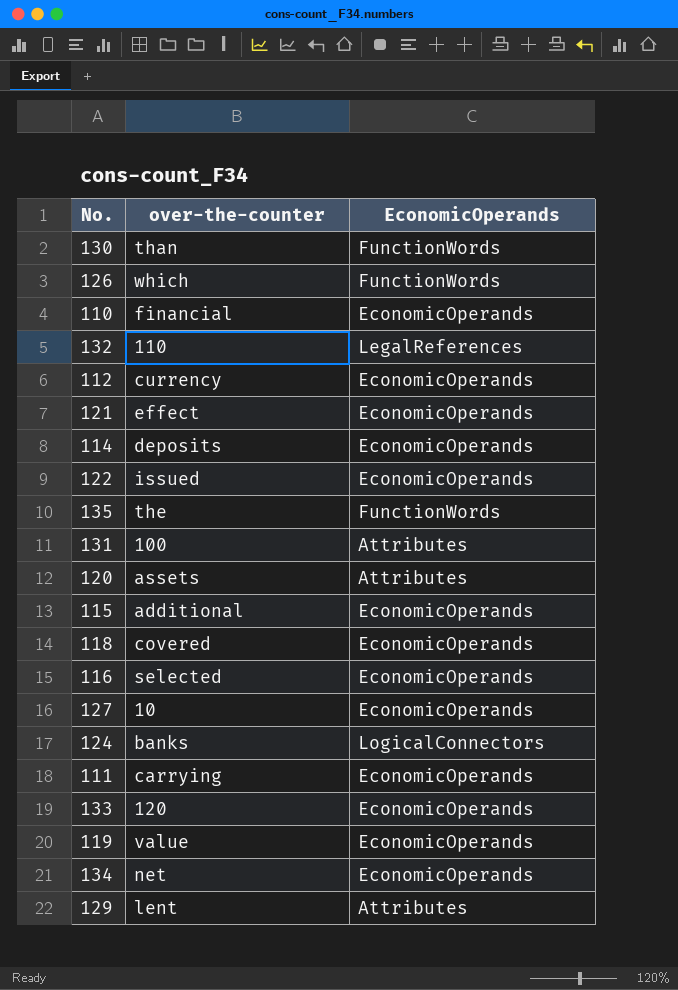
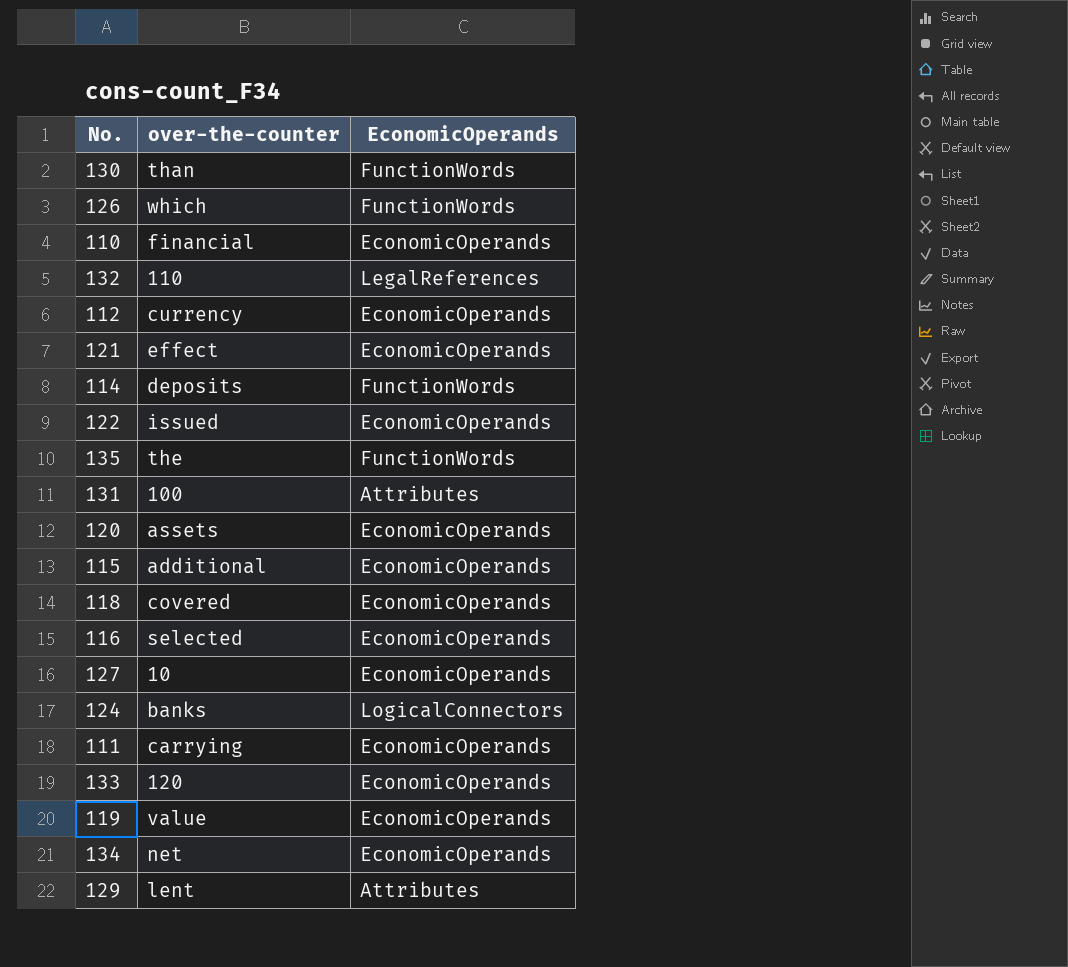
114 | EconomicOperands: EconomicOperands -> FunctionWords
120 | EconomicOperands: Attributes -> EconomicOperands

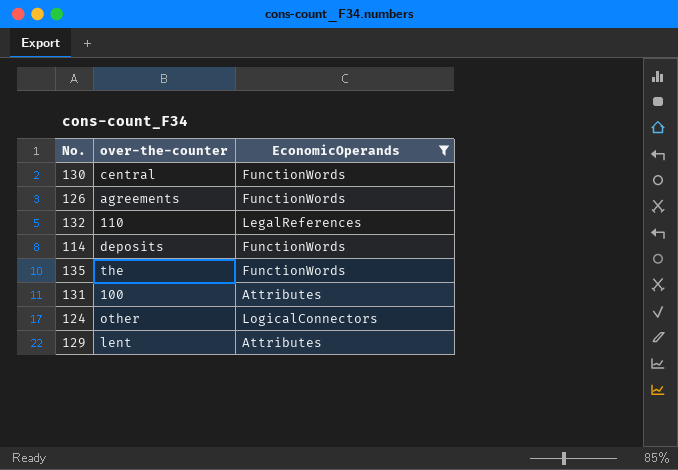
filter: none -> EconomicOperands != EconomicOperands
130 | over-the-counter: than -> central
126 | over-the-counter: which -> agreements
124 | over-the-counter: banks -> other

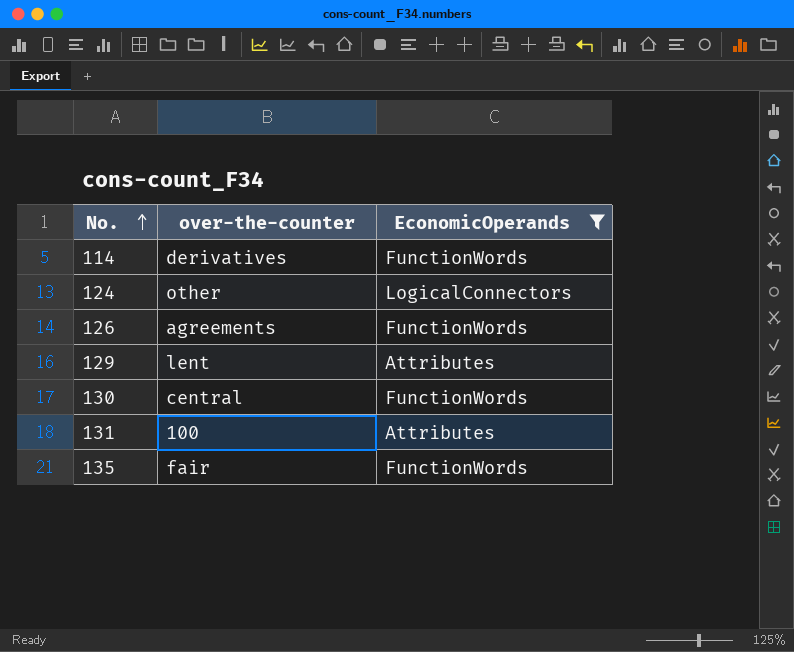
row order: none -> No. ascending
row 132: 110 | LegalReferences -> none
114 | over-the-counter: deposits -> derivatives
135 | over-the-counter: the -> fair

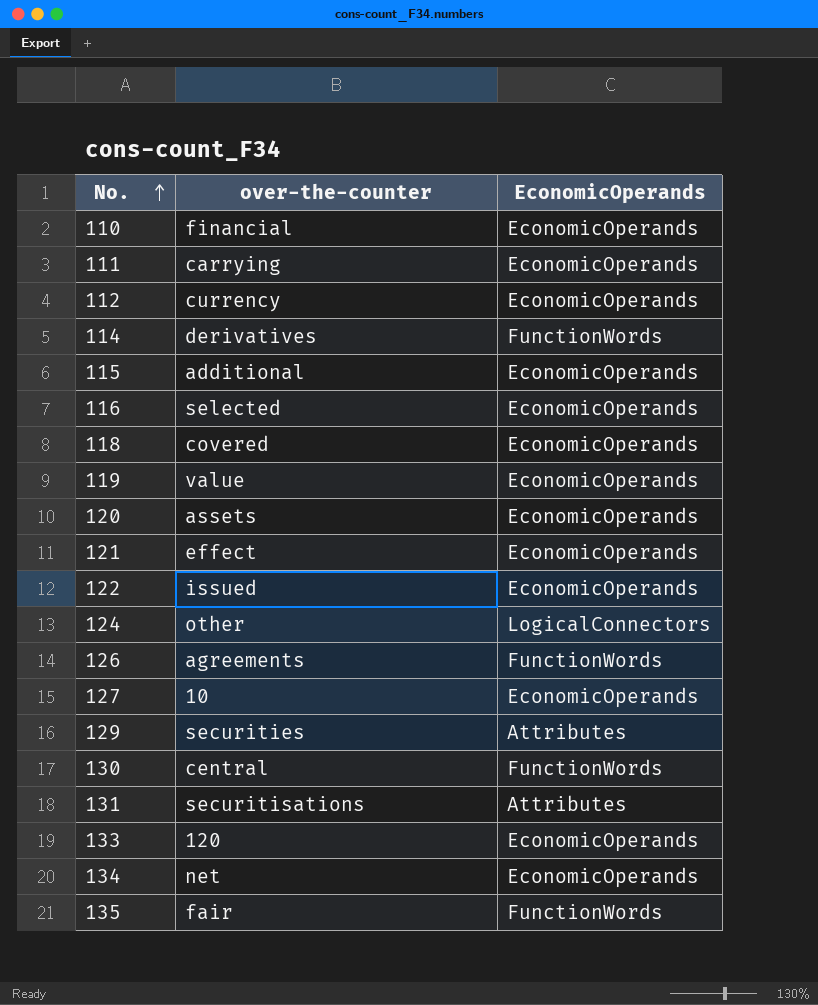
filter: EconomicOperands != EconomicOperands -> none
129 | over-the-counter: lent -> securities
131 | over-the-counter: 100 -> securitisations

